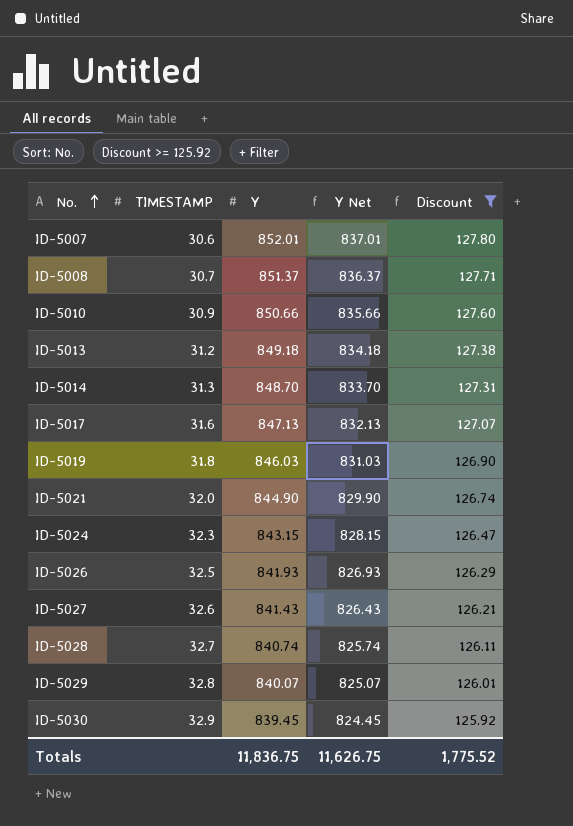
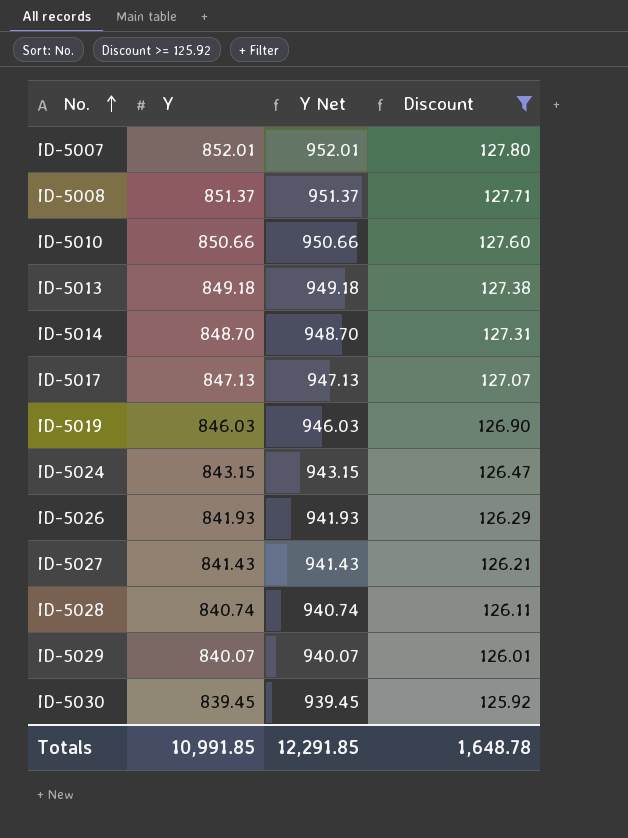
column TIMESTAMP | position: 2 -> none
column Y Net | formula: [Y] - 15 -> [Y] + 100
row ID-5021: 32.0 | 844.90 | 829.90 | 126.74 -> none
Totals | Y: 11,836.75 -> 10,991.85
Totals | Y Net: 11,626.75 -> 12,291.85
Totals | Discount: 1,775.52 -> 1,648.78

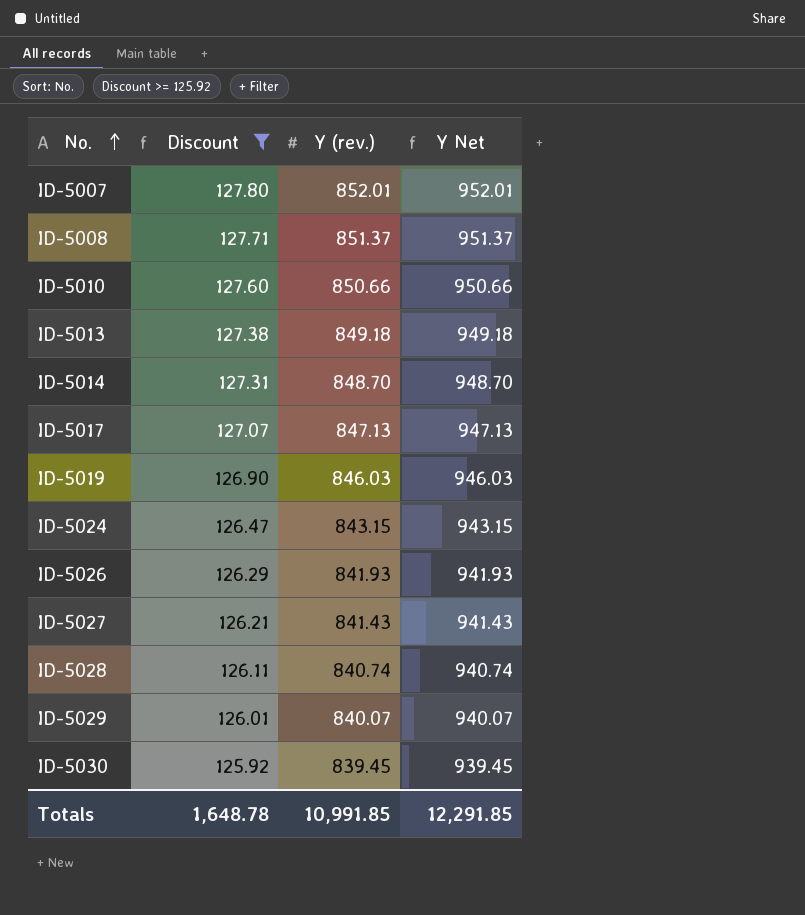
column Discount | position: 4 -> 2
column name: Y -> Y (rev.)

